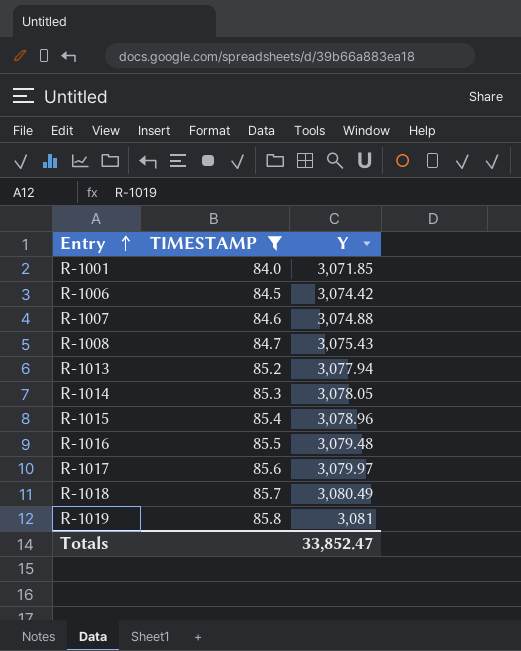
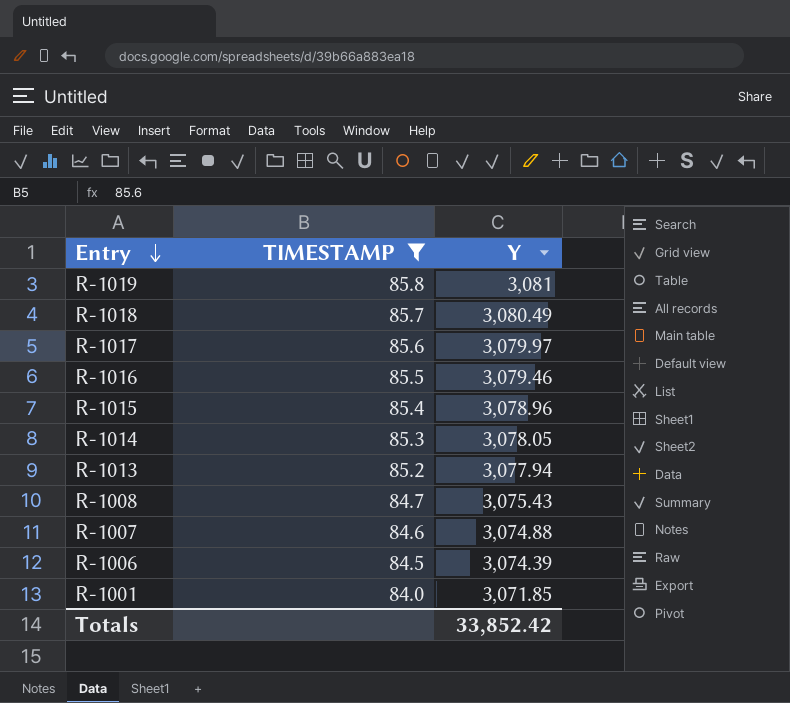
row order: Entry ascending -> Entry descending
R-1016 | Y: 3,079.48 -> 3,079.46
R-1006 | Y: 3,074.42 -> 3,074.39
Totals | Y: 33,852.47 -> 33,852.42

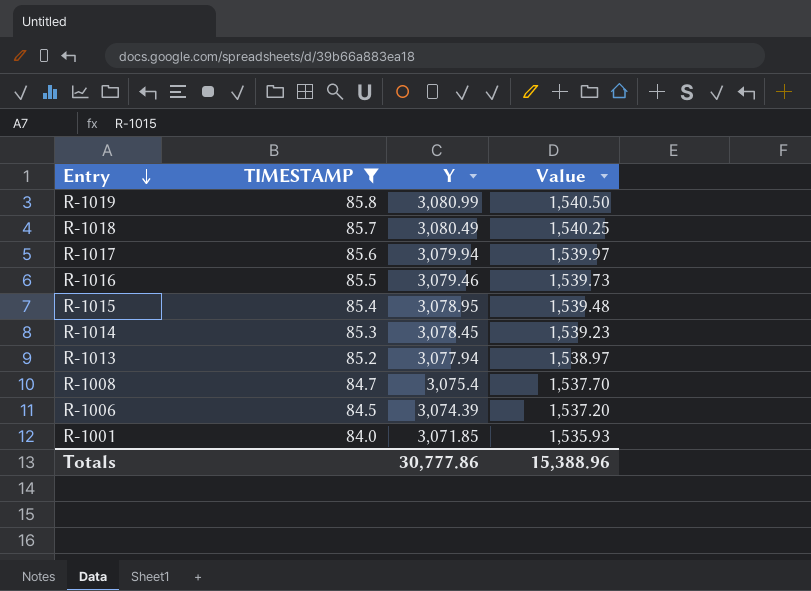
column Value | formula: none -> [Y] * 0.5
row R-1007: 84.6 | 3,074.88 -> none
R-1019 | Y: 3,081 -> 3,080.99
R-1017 | Y: 3,079.97 -> 3,079.94
R-1015 | Y: 3,078.96 -> 3,078.95
R-1014 | Y: 3,078.05 -> 3,078.45
R-1008 | Y: 3,075.43 -> 3,075.4
Totals | Y: 33,852.42 -> 30,777.86

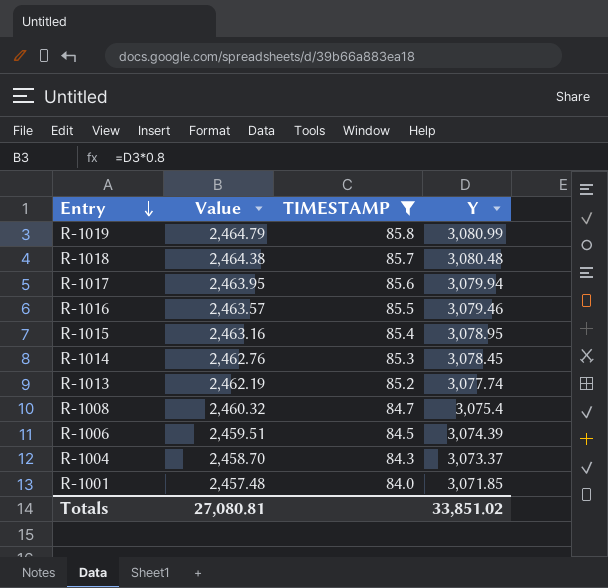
column Value | formula: [Y] * 0.5 -> [Y] * 0.8
column Value | position: 4 -> 2
R-1018 | Y: 3,080.49 -> 3,080.48
R-1013 | Y: 3,077.94 -> 3,077.74
row R-1004: none -> 2,458.70 | 84.3 | 3,073.37
Totals | Value: 15,388.96 -> 27,080.81
Totals | Y: 30,777.86 -> 33,851.02

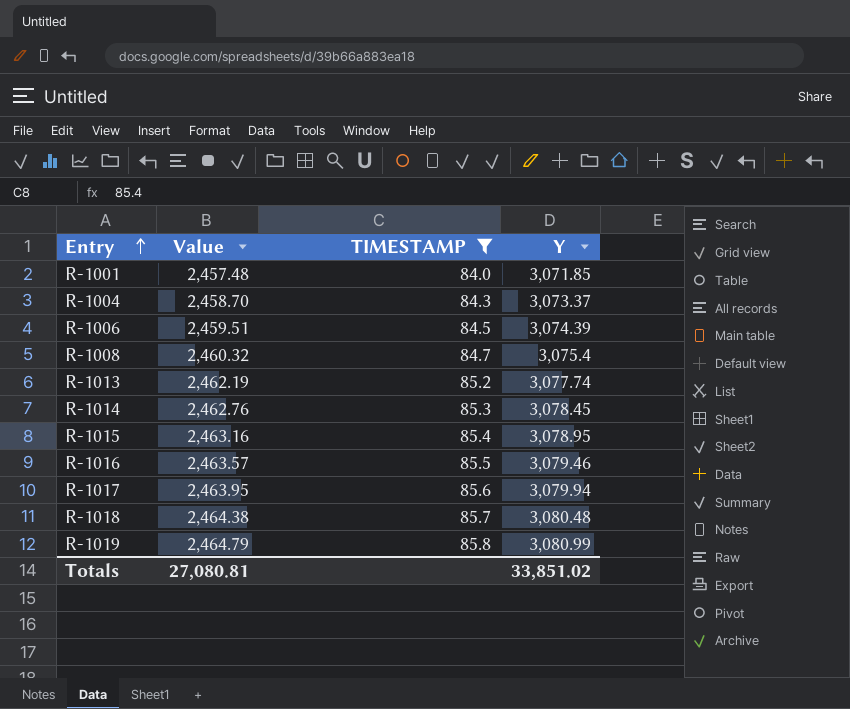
row order: Entry descending -> Entry ascending

